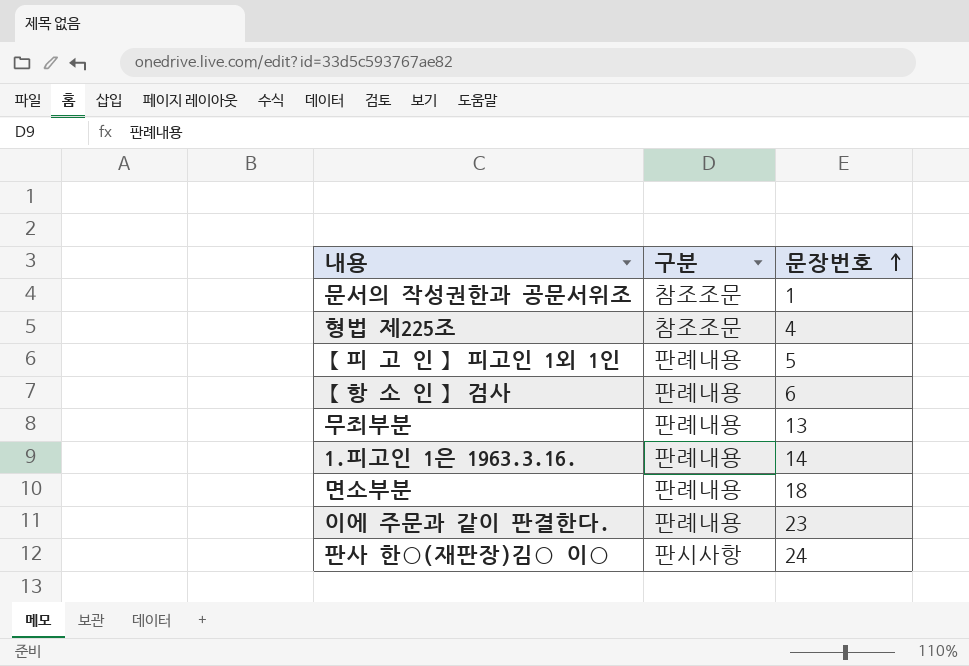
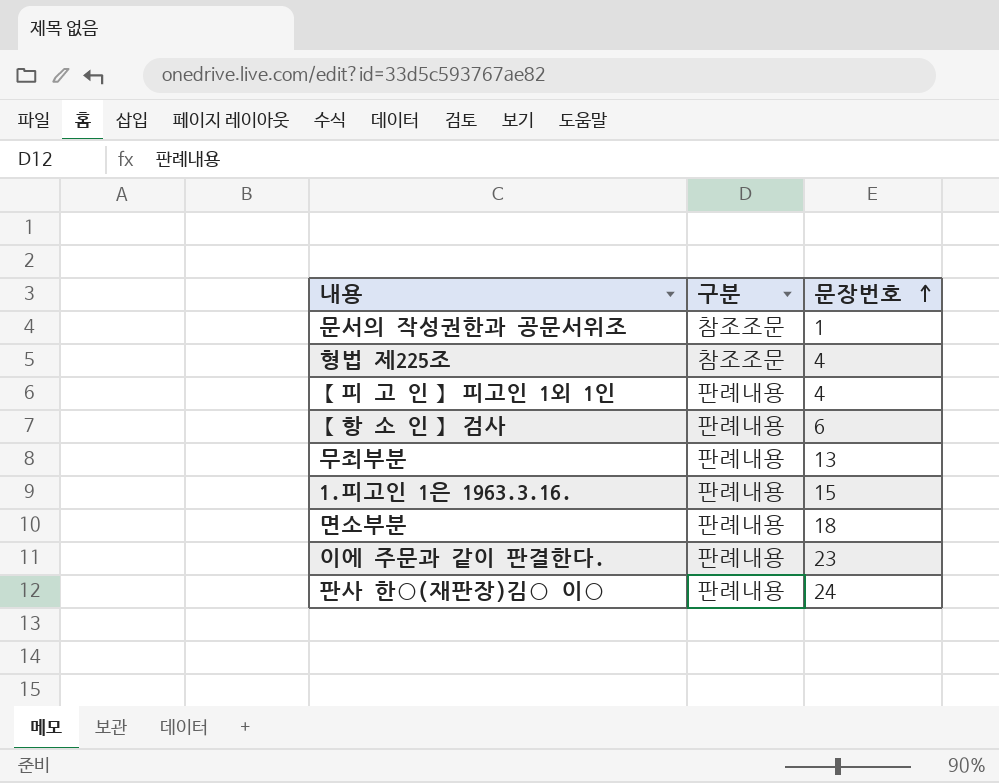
【피 고 인】 피고인 1외 1인 | 문장번호: 5 -> 4
1.피고인 1은 1963.3.16. | 문장번호: 14 -> 15
판사 한○(재판장)김○ 이○ | 구분: 판시사항 -> 판례내용

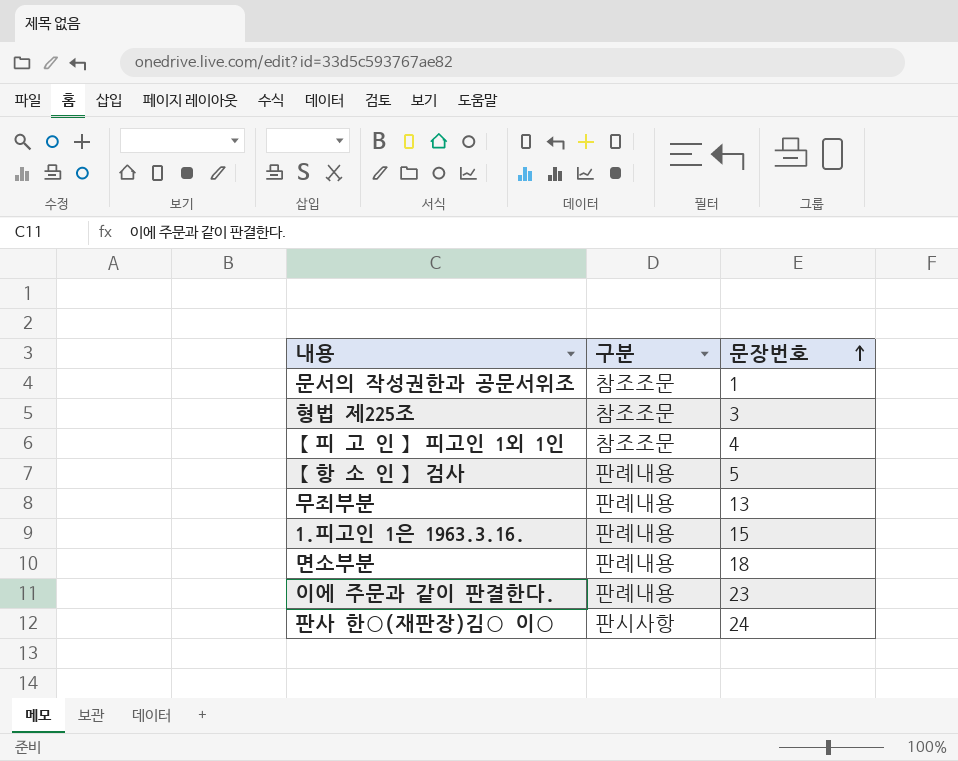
형법 제225조 | 문장번호: 4 -> 3
【피 고 인】 피고인 1외 1인 | 구분: 판례내용 -> 참조조문
【항 소 인】 검사 | 문장번호: 6 -> 5
판사 한○(재판장)김○ 이○ | 구분: 판례내용 -> 판시사항

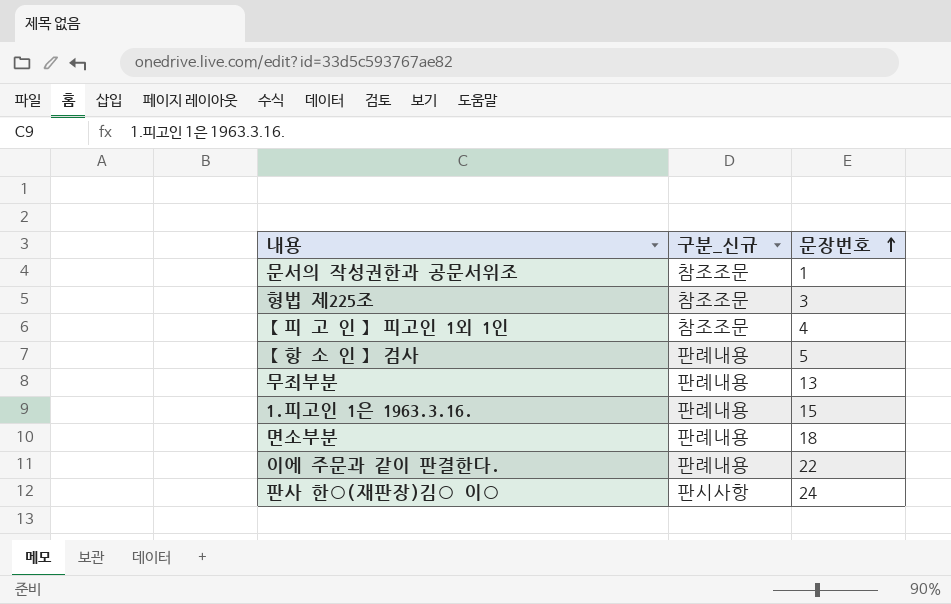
column name: 구분 -> 구분_신규
이에 주문과 같이 판결한다. | 문장번호: 23 -> 22

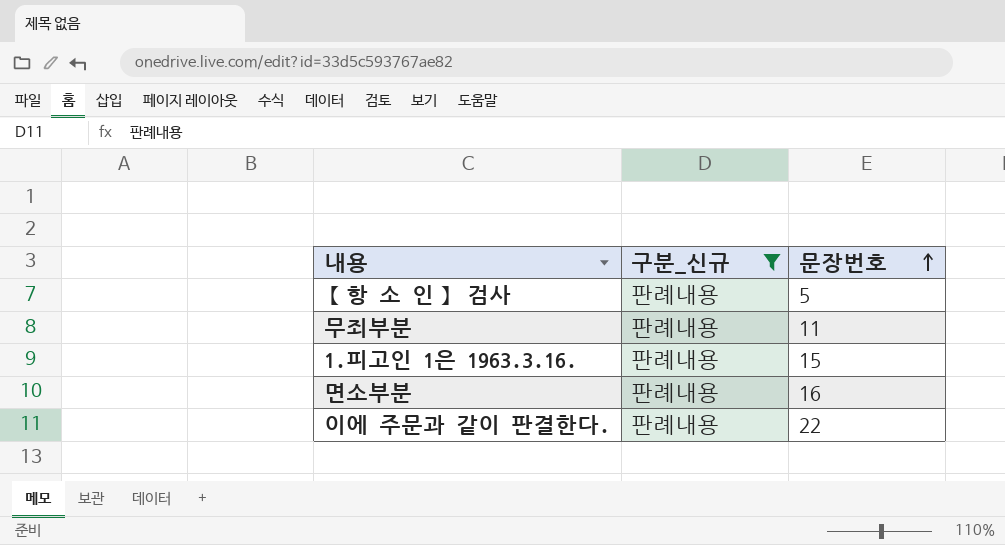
filter: none -> 구분_신규 = 판례내용
무죄부분 | 문장번호: 13 -> 11
면소부분 | 문장번호: 18 -> 16

